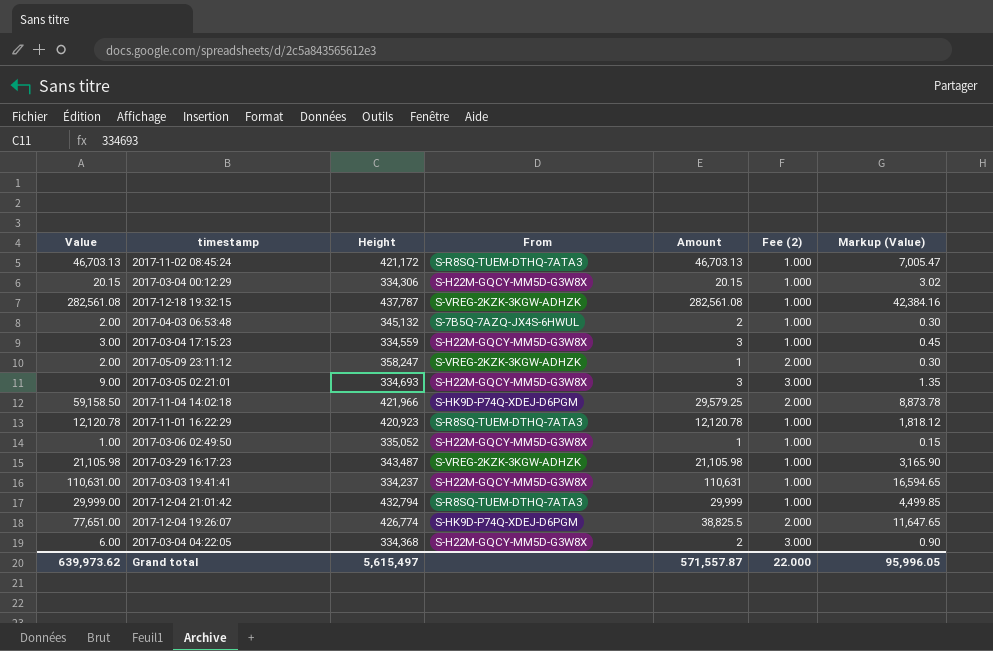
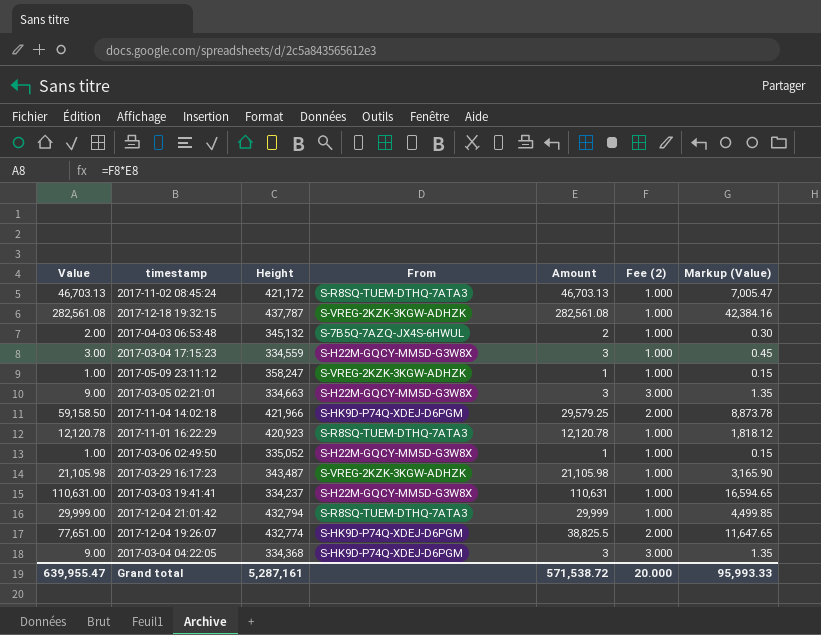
row 2017-03-04 00:12:29: 20.15 | 334,306 | S-H22M-GQCY-MM5D-G3W8X | 20.15 | 1.000 | 3.02 -> none
2017-05-09 23:11:12 | Value: 2.00 -> 1.00
2017-05-09 23:11:12 | Fee (2): 2.000 -> 1.000
2017-05-09 23:11:12 | Markup (Value): 0.30 -> 0.15
2017-03-05 02:21:01 | Height: 334,693 -> 334,663
2017-12-04 19:26:07 | Height: 426,774 -> 432,774
2017-03-04 04:22:05 | Value: 6.00 -> 9.00
2017-03-04 04:22:05 | From: S-H22M-GQCY-MM5D-G3W8X -> S-HK9D-P74Q-XDEJ-D6PGM
2017-03-04 04:22:05 | Amount: 2 -> 3
2017-03-04 04:22:05 | Markup (Value): 0.90 -> 1.35
Grand total | Value: 639,973.62 -> 639,955.47
Grand total | Height: 5,615,497 -> 5,287,161
Grand total | Amount: 571,557.87 -> 571,538.72
Grand total | Fee (2): 22.000 -> 20.000
Grand total | Markup (Value): 95,996.05 -> 95,993.33

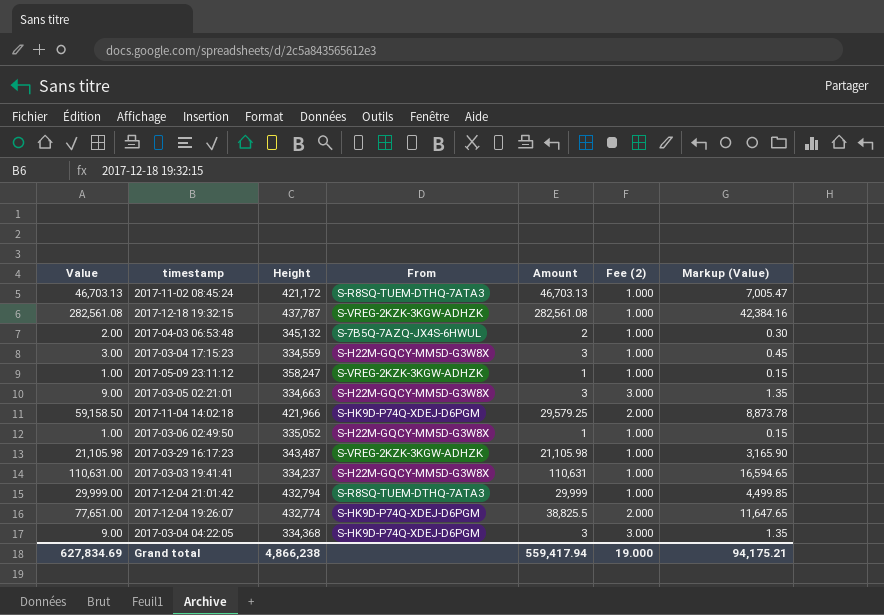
row 2017-11-01 16:22:29: 12,120.78 | 420,923 | S-R8SQ-TUEM-DTHQ-7ATA3 | 12,120.78 | 1.000 | 1,818.12 -> none
Grand total | Value: 639,955.47 -> 627,834.69
Grand total | Height: 5,287,161 -> 4,866,238
Grand total | Amount: 571,538.72 -> 559,417.94
Grand total | Fee (2): 20.000 -> 19.000
Grand total | Markup (Value): 95,993.33 -> 94,175.21

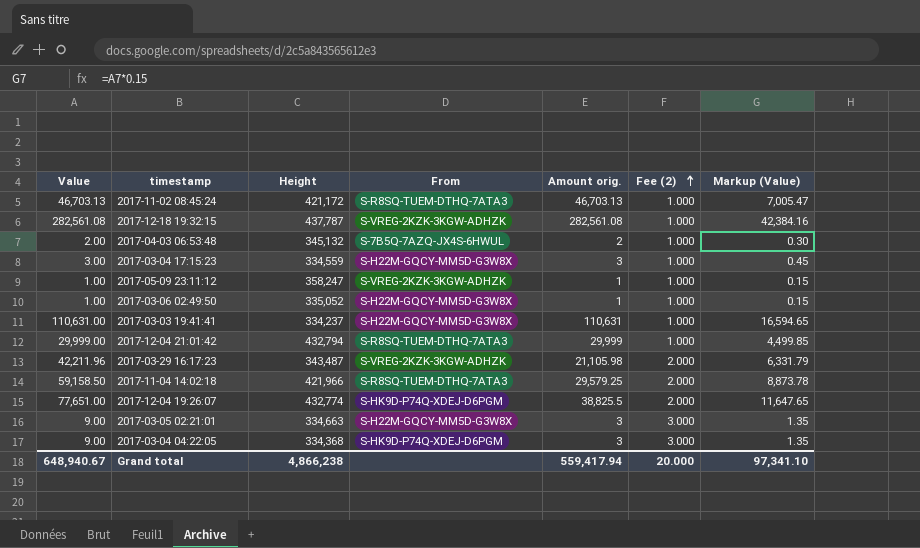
row order: none -> Fee (2) ascending
column name: Amount -> Amount orig.
2017-03-29 16:17:23 | Value: 21,105.98 -> 42,211.96
2017-03-29 16:17:23 | Fee (2): 1.000 -> 2.000
2017-03-29 16:17:23 | Markup (Value): 3,165.90 -> 6,331.79
2017-11-04 14:02:18 | From: S-HK9D-P74Q-XDEJ-D6PGM -> S-R8SQ-TUEM-DTHQ-7ATA3
Grand total | Value: 627,834.69 -> 648,940.67
Grand total | Fee (2): 19.000 -> 20.000
Grand total | Markup (Value): 94,175.21 -> 97,341.10

